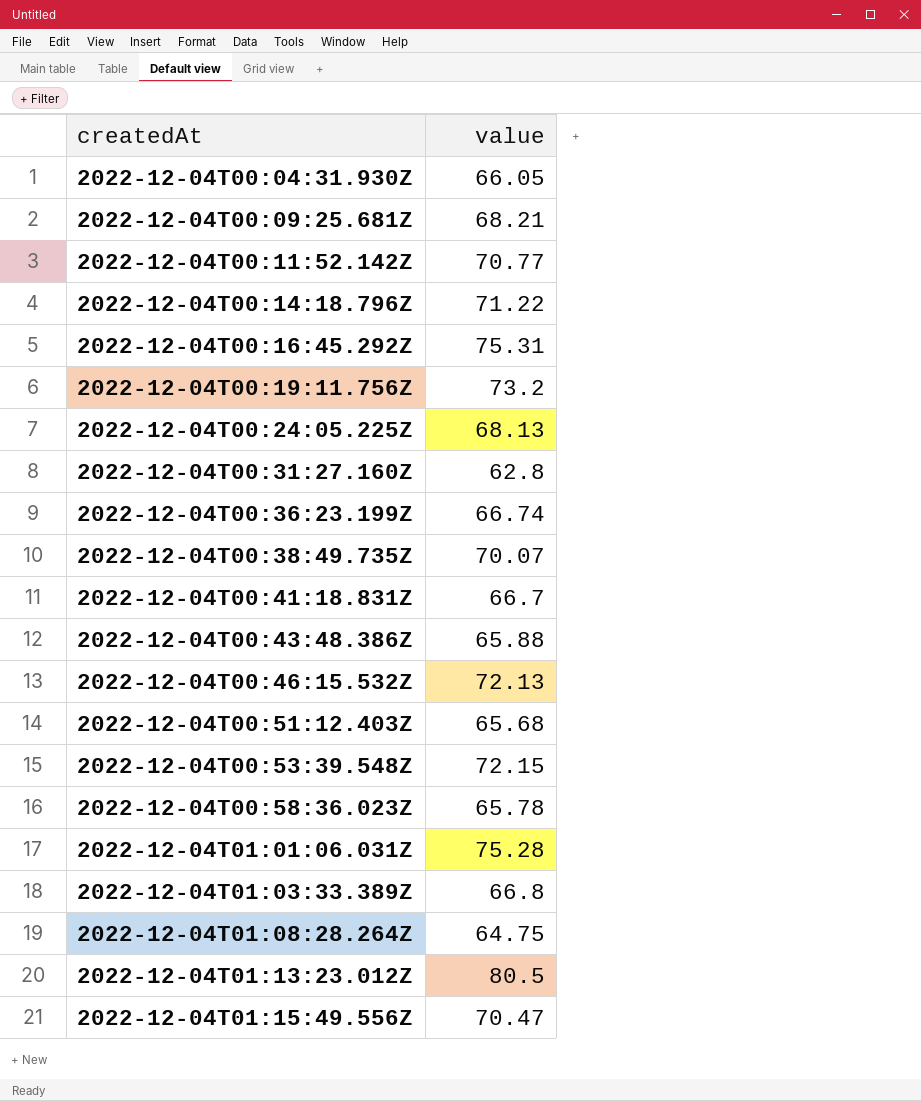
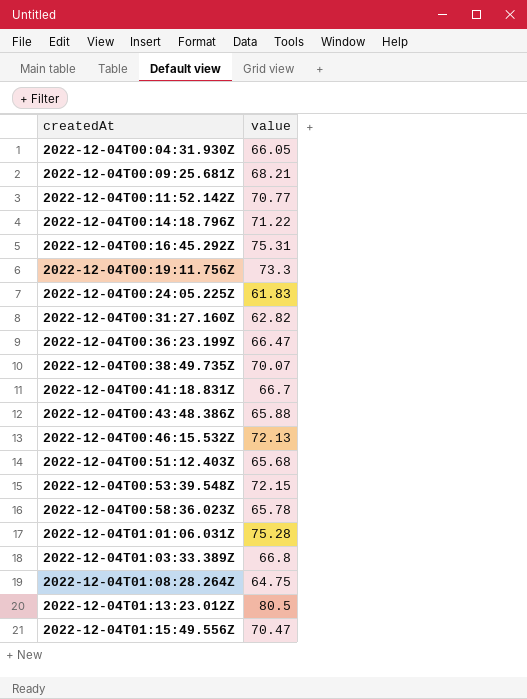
2022-12-04T00:19:11.756Z | value: 73.2 -> 73.3
2022-12-04T00:24:05.225Z | value: 68.13 -> 61.83
2022-12-04T00:31:27.160Z | value: 62.8 -> 62.82
2022-12-04T00:36:23.199Z | value: 66.74 -> 66.47

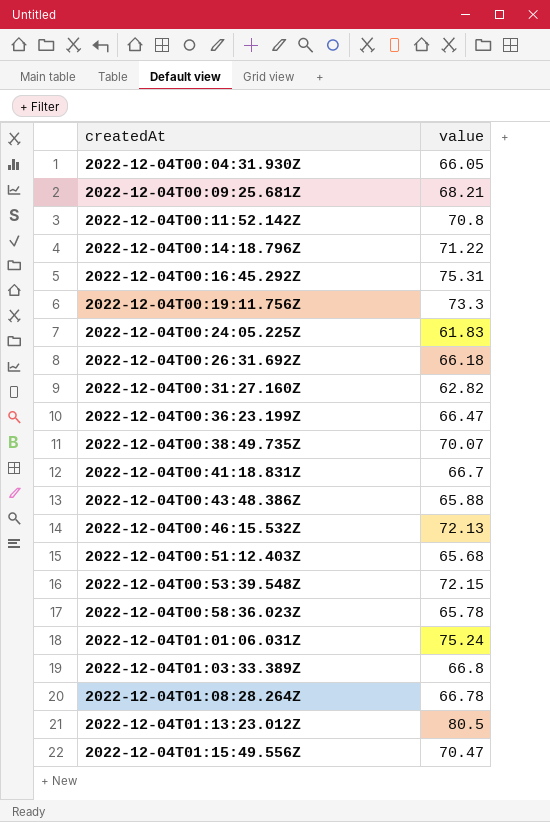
2022-12-04T00:11:52.142Z | value: 70.77 -> 70.8
row 2022-12-04T00:26:31.692Z: none -> 66.18
2022-12-04T01:01:06.031Z | value: 75.28 -> 75.24
2022-12-04T01:08:28.264Z | value: 64.75 -> 66.78

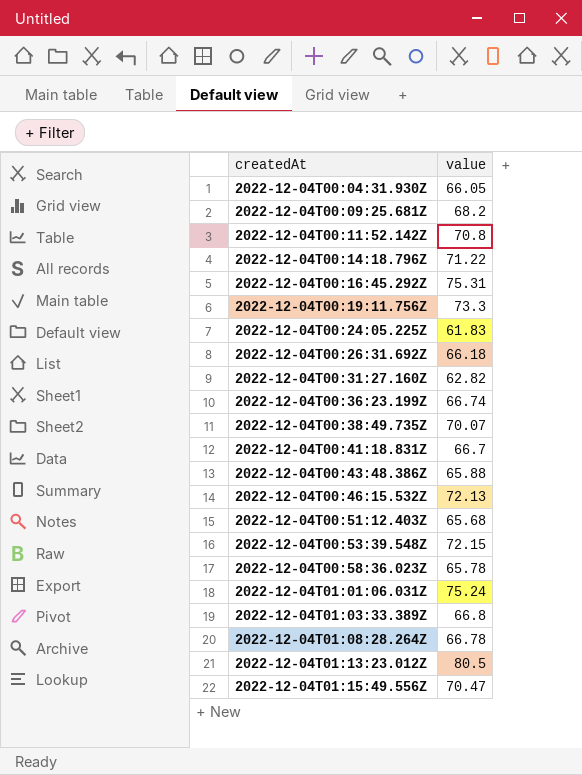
2022-12-04T00:09:25.681Z | value: 68.21 -> 68.2
2022-12-04T00:36:23.199Z | value: 66.47 -> 66.74

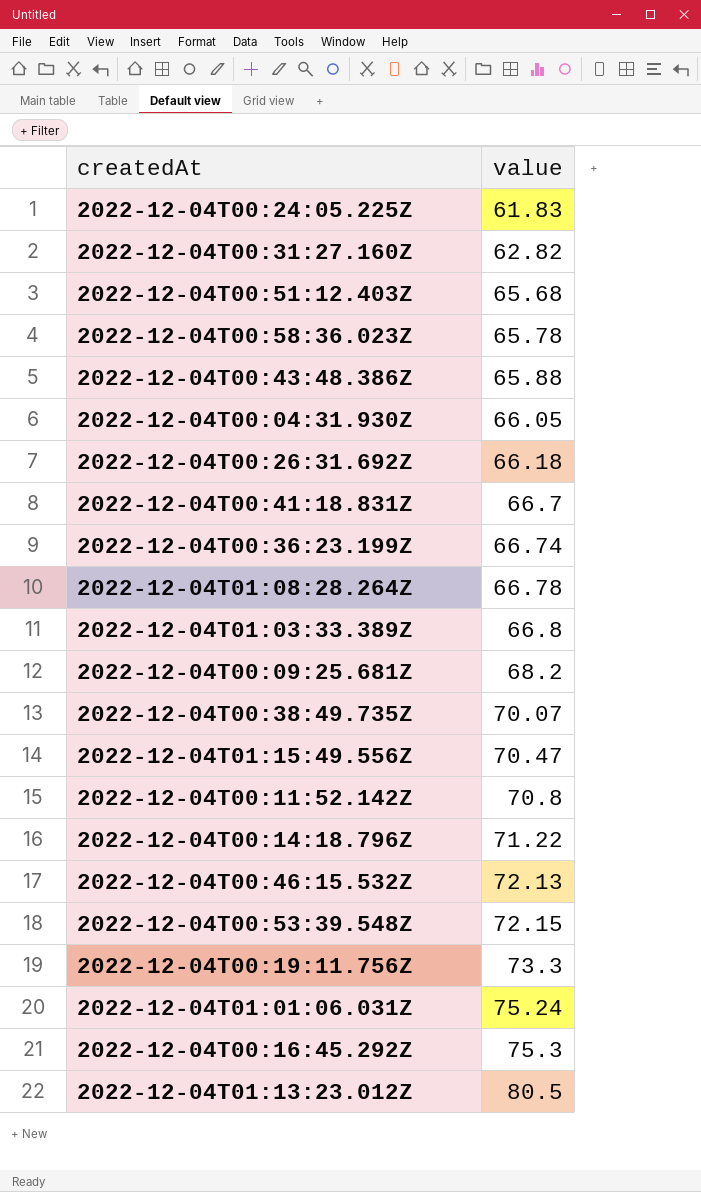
row order: createdAt ascending -> value ascending
2022-12-04T00:16:45.292Z | value: 75.31 -> 75.3

